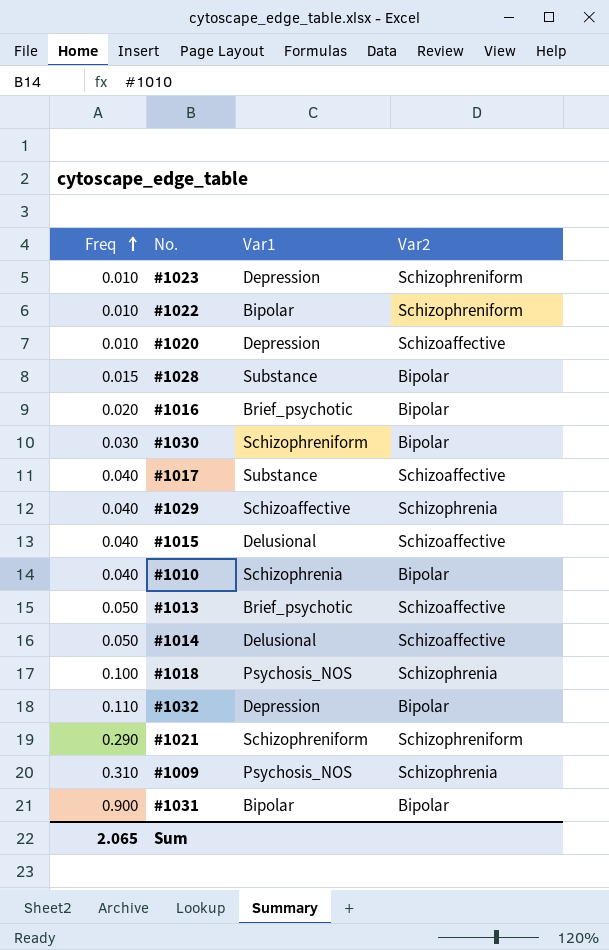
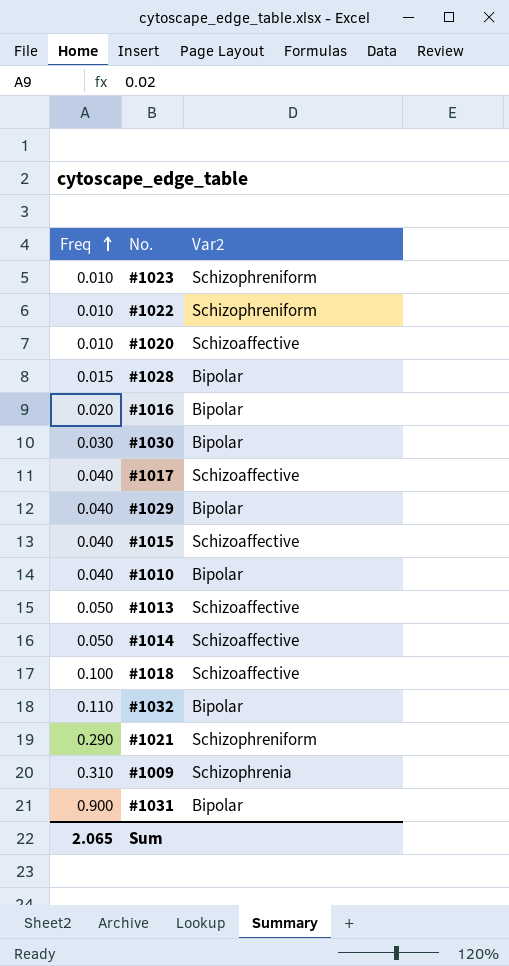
column Var1 | position: 3 -> none
#1029 | Var2: Schizophrenia -> Bipolar
#1018 | Var2: Schizophrenia -> Schizoaffective

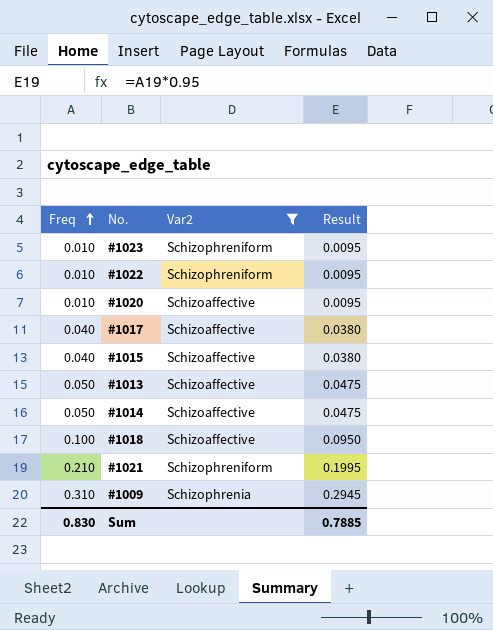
filter: none -> Var2 != Bipolar
column Result | formula: none -> [Freq] * 0.95
#1021 | Freq: 0.290 -> 0.210
Sum | Freq: 2.065 -> 0.830

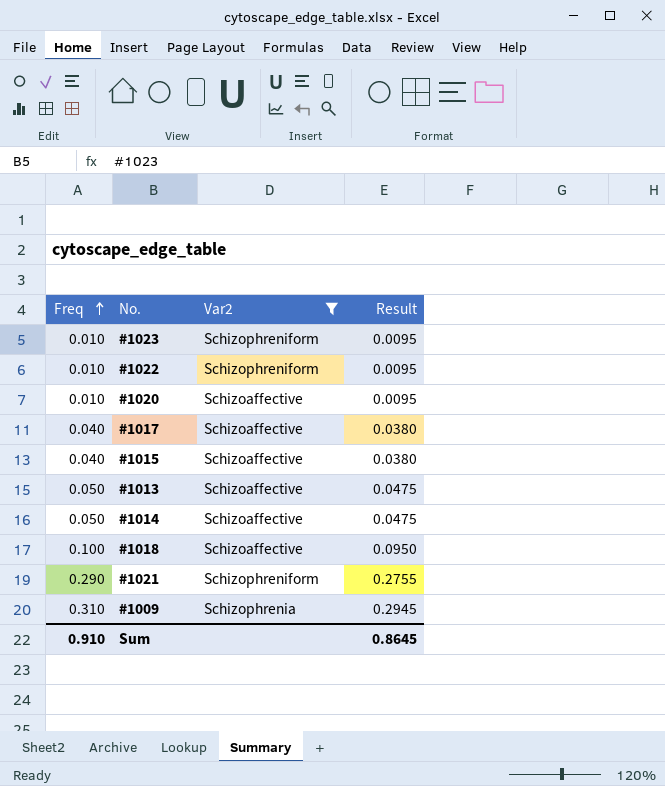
#1021 | Freq: 0.210 -> 0.290
#1021 | Result: 0.1995 -> 0.2755
Sum | Freq: 0.830 -> 0.910
Sum | Result: 0.7885 -> 0.8645

